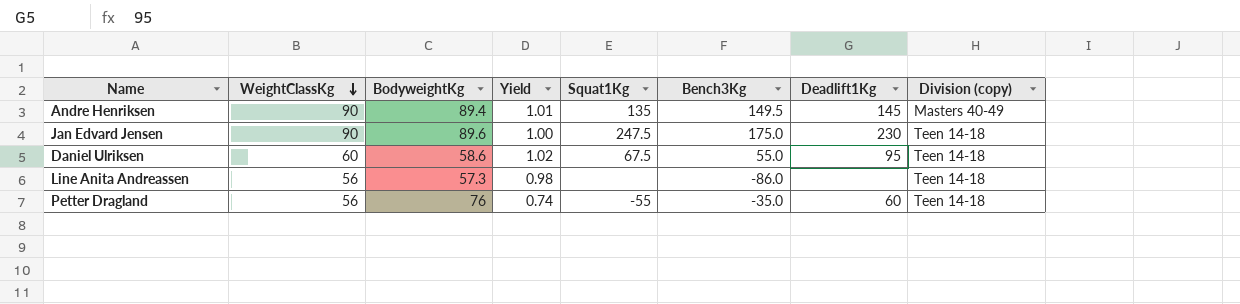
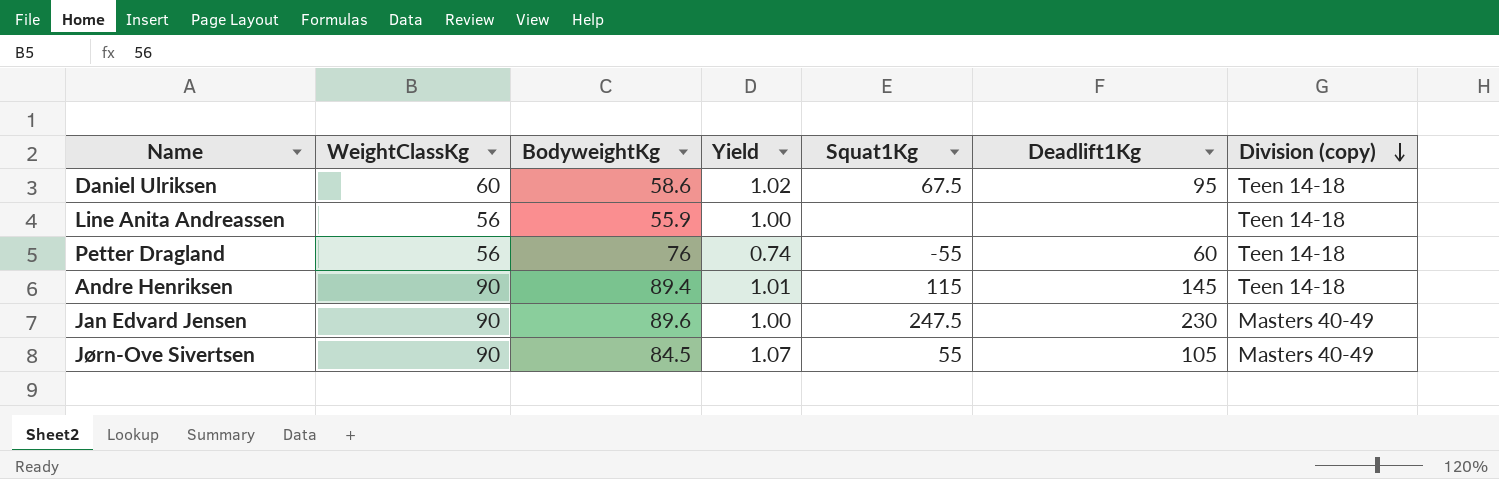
row order: WeightClassKg descending -> Division (copy) descending
column Bench3Kg | position: 6 -> none
Line Anita Andreassen | BodyweightKg: 57.3 -> 55.9
Line Anita Andreassen | Yield: 0.98 -> 1.00
Andre Henriksen | Squat1Kg: 135 -> 115
Andre Henriksen | Division (copy): Masters 40-49 -> Teen 14-18
Jan Edvard Jensen | Division (copy): Teen 14-18 -> Masters 40-49
row Jørn-Ove Sivertsen: none -> 90 | 84.5 | 1.07 | 55 | 105 | Masters 40-49

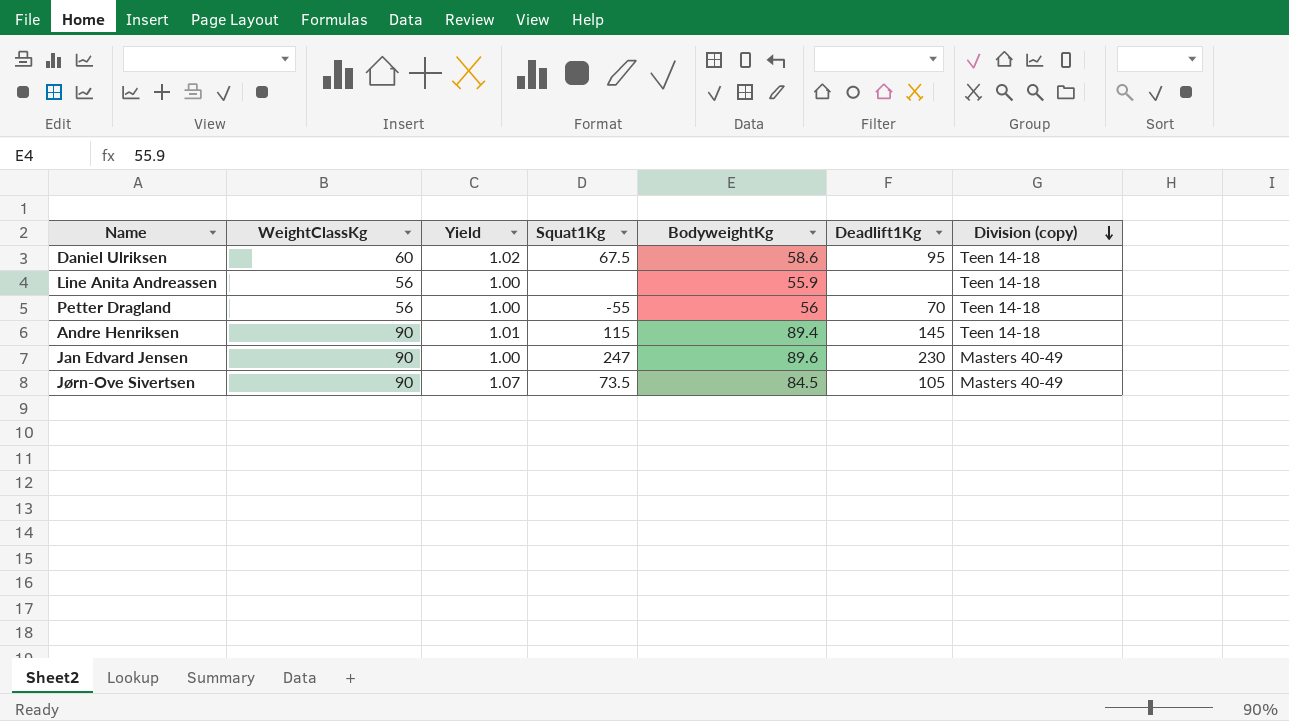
column BodyweightKg | position: 3 -> 5
Petter Dragland | Yield: 0.74 -> 1.00
Petter Dragland | BodyweightKg: 76 -> 56
Petter Dragland | Deadlift1Kg: 60 -> 70
Jan Edvard Jensen | Squat1Kg: 247.5 -> 247
Jørn-Ove Sivertsen | Squat1Kg: 55 -> 73.5

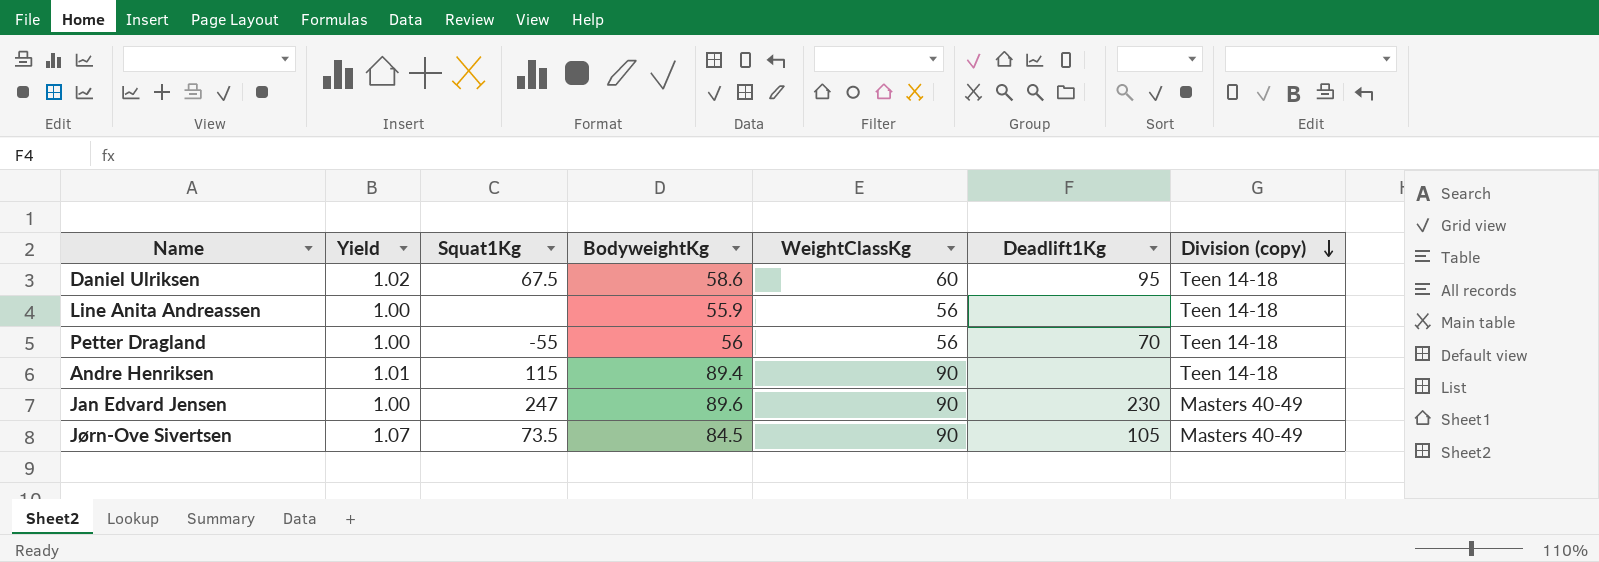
column WeightClassKg | position: 2 -> 5
Andre Henriksen | Deadlift1Kg: 145 -> none

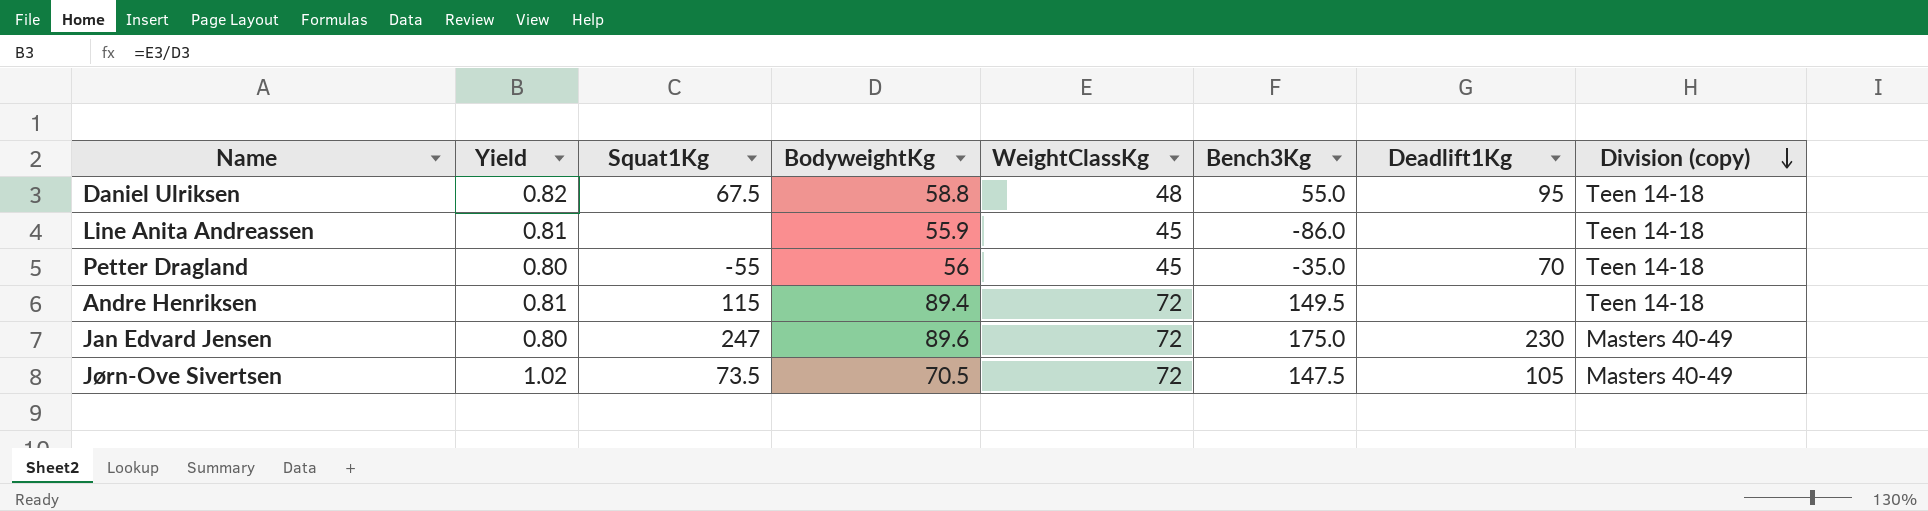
column Bench3Kg | position: none -> 6
Daniel Ulriksen | Yield: 1.02 -> 0.82
Daniel Ulriksen | BodyweightKg: 58.6 -> 58.8
Daniel Ulriksen | WeightClassKg: 60 -> 48
Line Anita Andreassen | Yield: 1.00 -> 0.81
Line Anita Andreassen | WeightClassKg: 56 -> 45
Petter Dragland | Yield: 1.00 -> 0.80
Petter Dragland | WeightClassKg: 56 -> 45
Andre Henriksen | Yield: 1.01 -> 0.81
Andre Henriksen | WeightClassKg: 90 -> 72
Jan Edvard Jensen | Yield: 1.00 -> 0.80
Jan Edvard Jensen | WeightClassKg: 90 -> 72
Jørn-Ove Sivertsen | Yield: 1.07 -> 1.02
Jørn-Ove Sivertsen | BodyweightKg: 84.5 -> 70.5
Jørn-Ove Sivertsen | WeightClassKg: 90 -> 72

